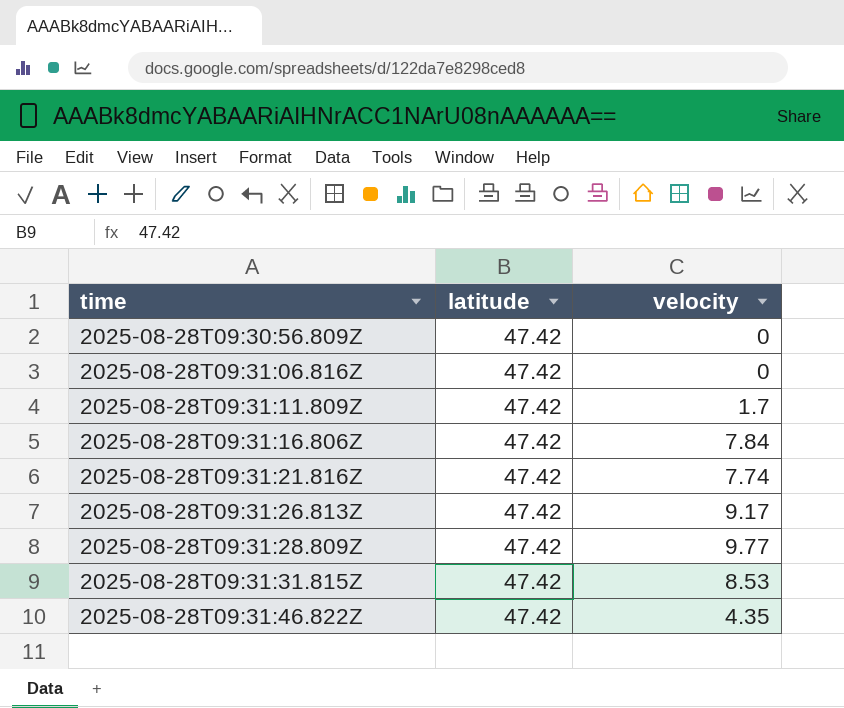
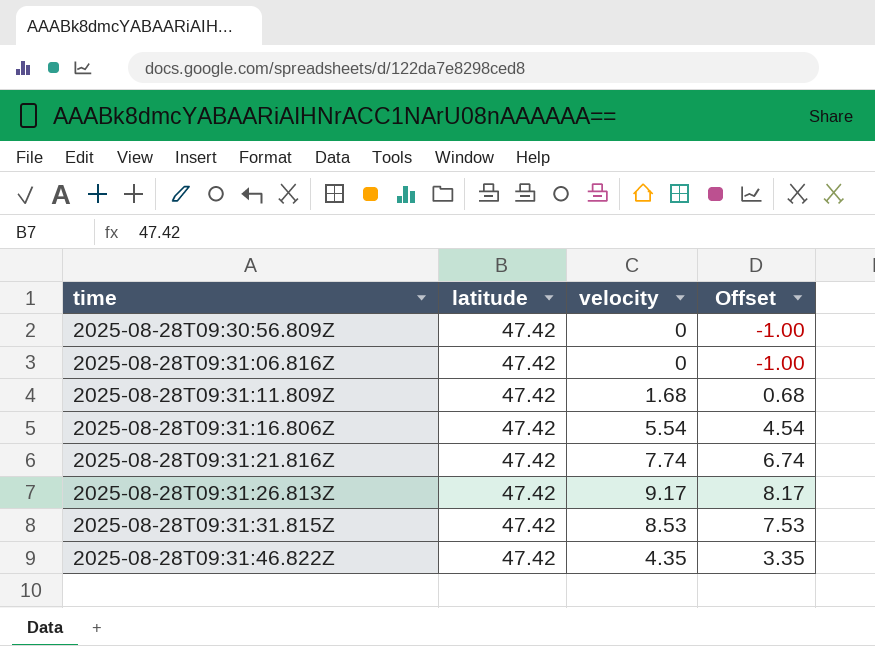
column Offset | formula: none -> [velocity] - 1
row 2025-08-28T09:31:28.809Z: 47.42 | 9.77 -> none
2025-08-28T09:31:11.809Z | velocity: 1.7 -> 1.68
2025-08-28T09:31:16.806Z | velocity: 7.84 -> 5.54

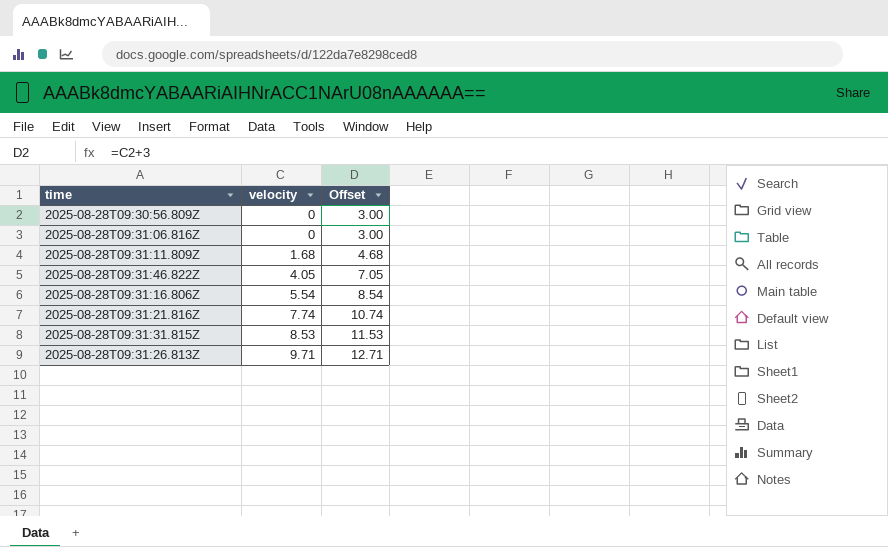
row order: time ascending -> velocity ascending
column latitude | position: 2 -> none
column Offset | formula: [velocity] - 1 -> [velocity] + 3
2025-08-28T09:31:46.822Z | velocity: 4.35 -> 4.05
2025-08-28T09:31:26.813Z | velocity: 9.17 -> 9.71

